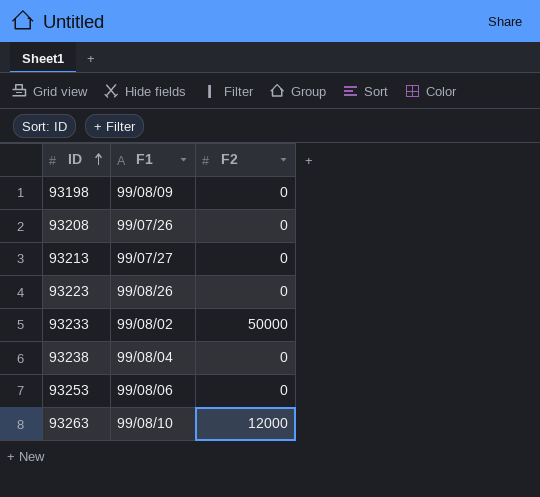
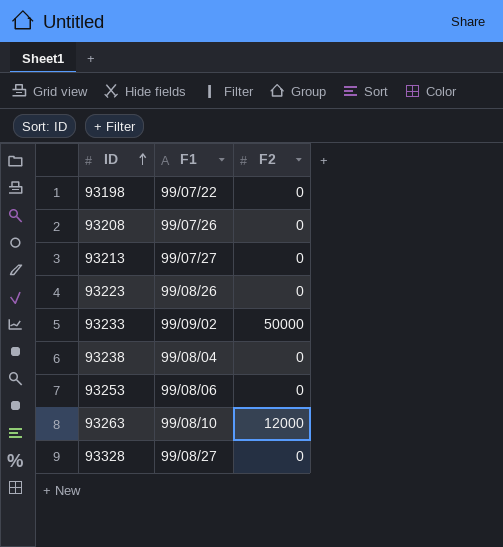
93198 | F1: 99/08/09 -> 99/07/22
93233 | F1: 99/08/02 -> 99/09/02
row 93328: none -> 99/08/27 | 0

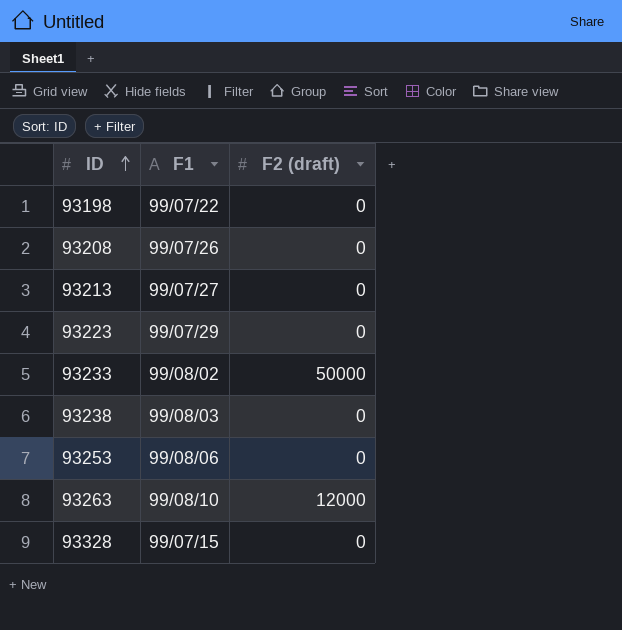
column name: F2 -> F2 (draft)
93223 | F1: 99/08/26 -> 99/07/29
93233 | F1: 99/09/02 -> 99/08/02
93238 | F1: 99/08/04 -> 99/08/03
93328 | F1: 99/08/27 -> 99/07/15

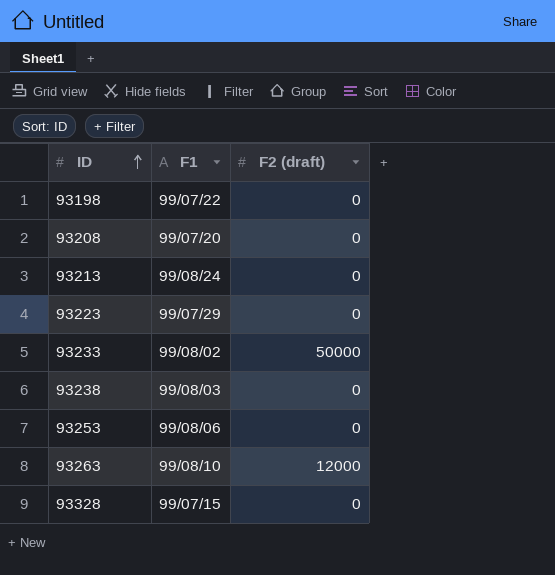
93208 | F1: 99/07/26 -> 99/07/20
93213 | F1: 99/07/27 -> 99/08/24

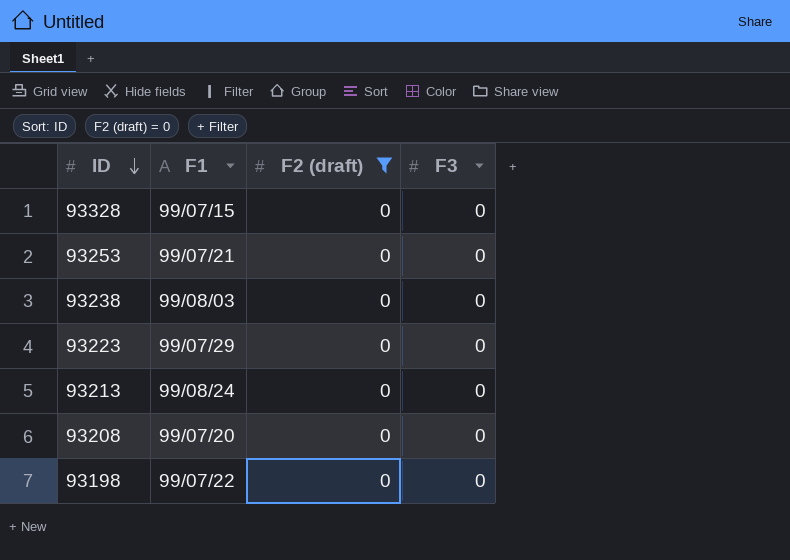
filter: none -> F2 (draft) = 0
row order: ID ascending -> ID descending
column F3 | position: none -> 4
93253 | F1: 99/08/06 -> 99/07/21

